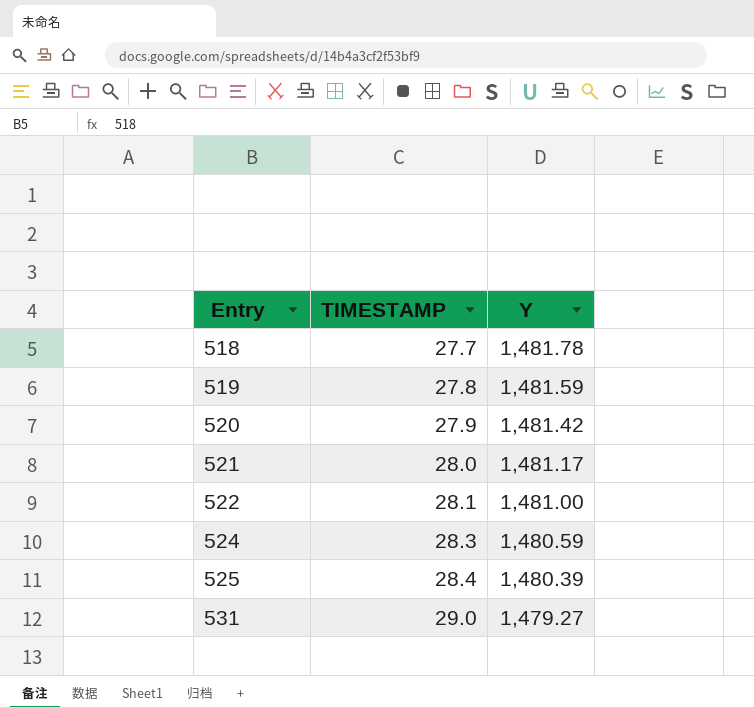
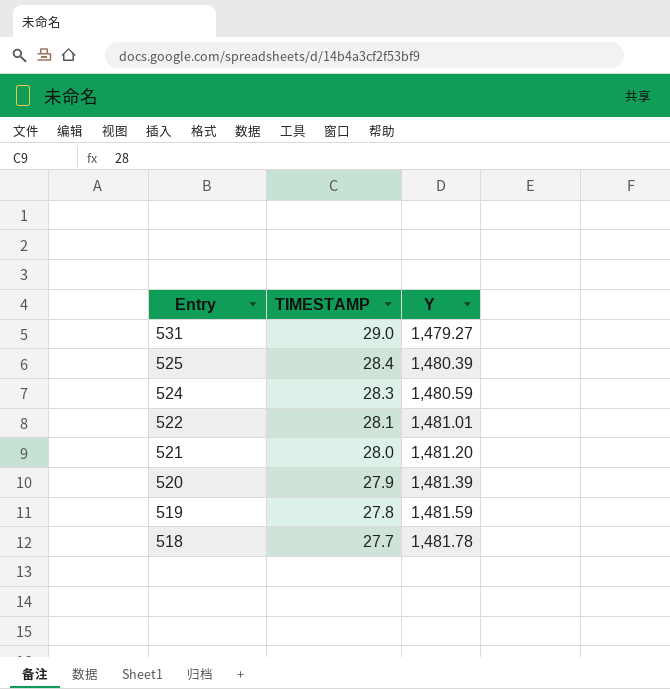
row order: Entry ascending -> Entry descending
522 | Y: 1,481.00 -> 1,481.01
521 | Y: 1,481.17 -> 1,481.20
520 | Y: 1,481.42 -> 1,481.39

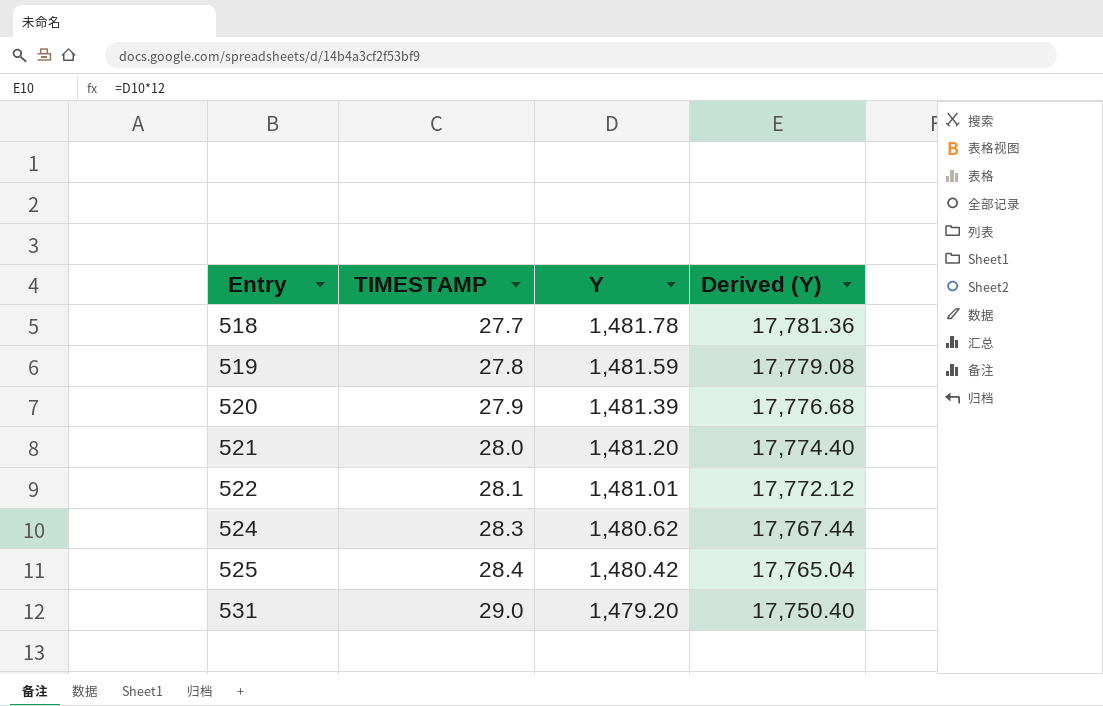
row order: Entry descending -> Entry ascending
column Derived (Y) | formula: none -> [Y] * 12
524 | Y: 1,480.59 -> 1,480.62
525 | Y: 1,480.39 -> 1,480.42
531 | Y: 1,479.27 -> 1,479.20

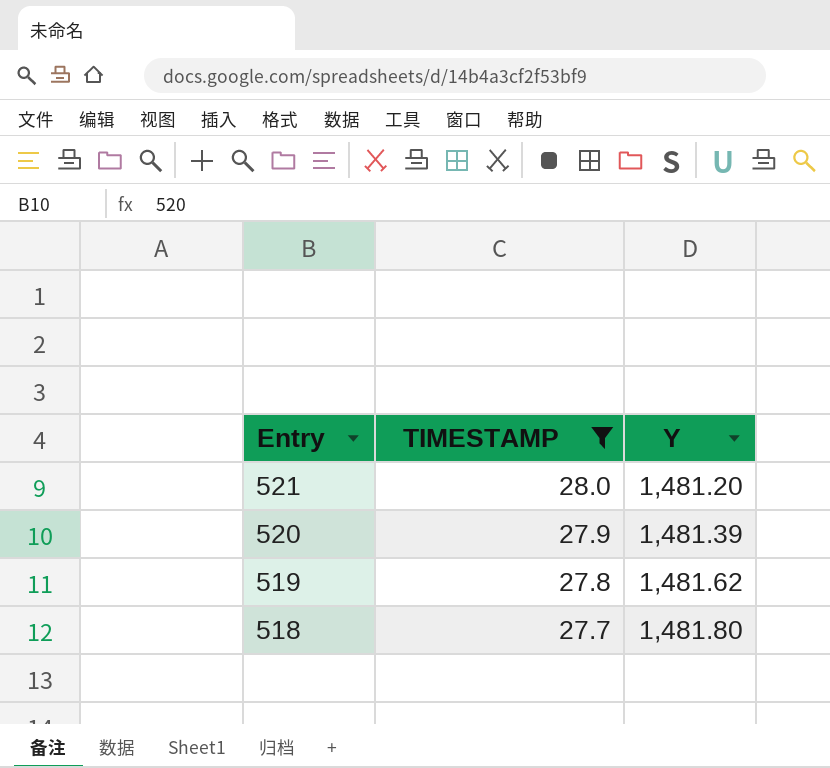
filter: none -> TIMESTAMP <= 28.0
row order: Entry ascending -> Entry descending
column Derived (Y) | formula: [Y] * 12 -> none
519 | Y: 1,481.59 -> 1,481.62
518 | Y: 1,481.78 -> 1,481.80

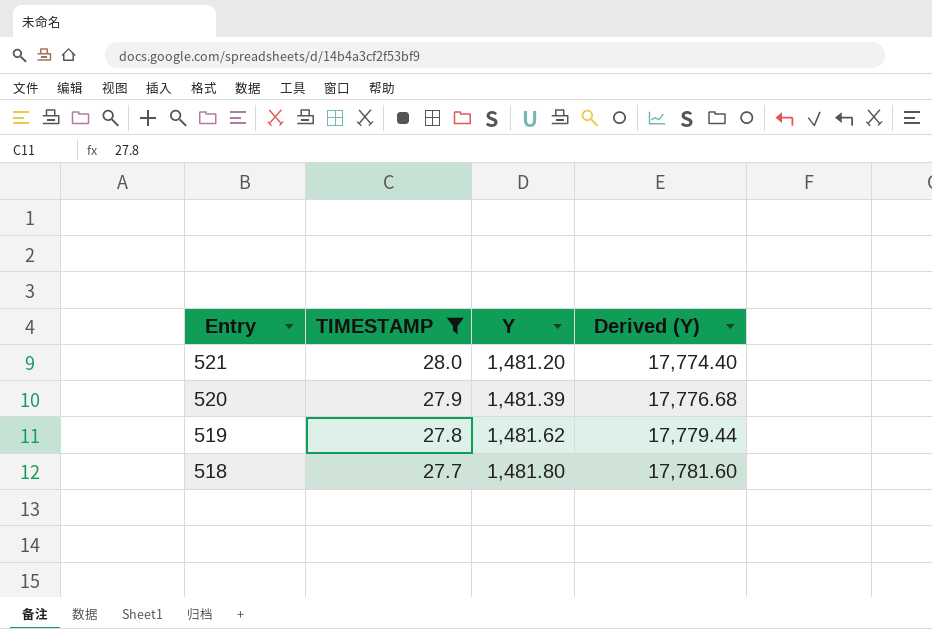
column Derived (Y) | formula: none -> [Y] * 12

